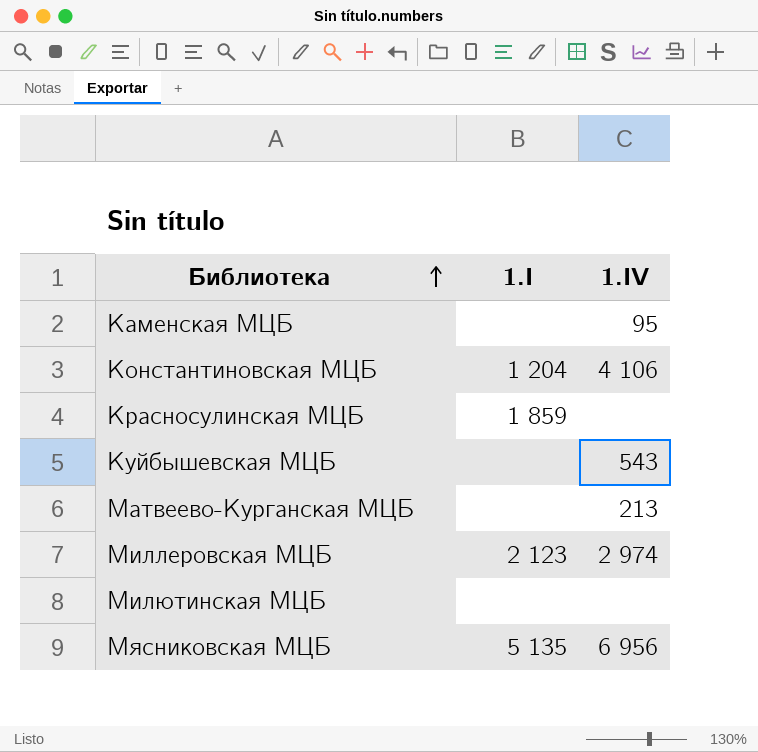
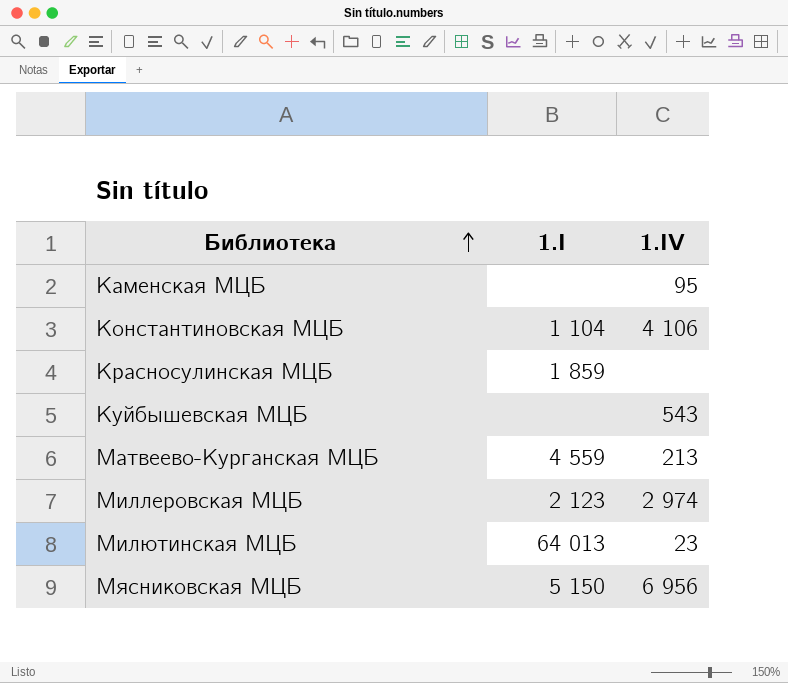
Константиновская МЦБ | 1.I: 1 204 -> 1 104
Матвеево-Курганская МЦБ | 1.I: none -> 4 559
Милютинская МЦБ | 1.I: none -> 64 013
Милютинская МЦБ | 1.IV: none -> 23
Мясниковская МЦБ | 1.I: 5 135 -> 5 150

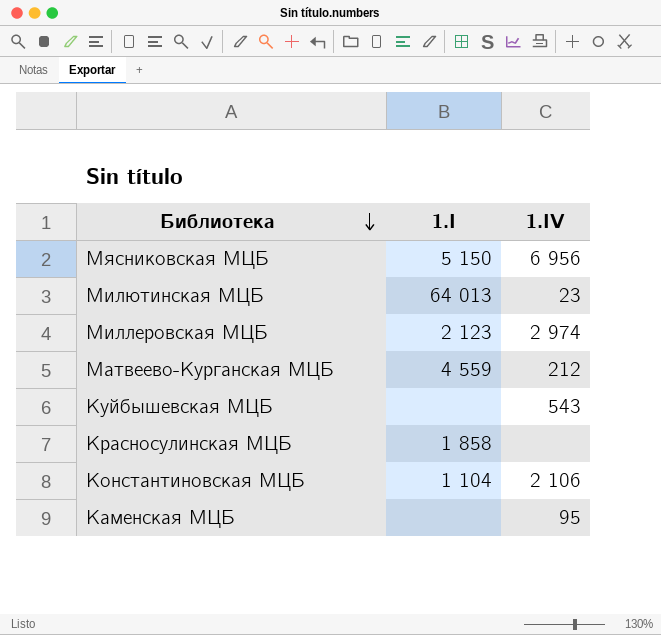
row order: Библиотека ascending -> Библиотека descending
Матвеево-Курганская МЦБ | 1.IV: 213 -> 212
Красносулинская МЦБ | 1.I: 1 859 -> 1 858
Константиновская МЦБ | 1.IV: 4 106 -> 2 106

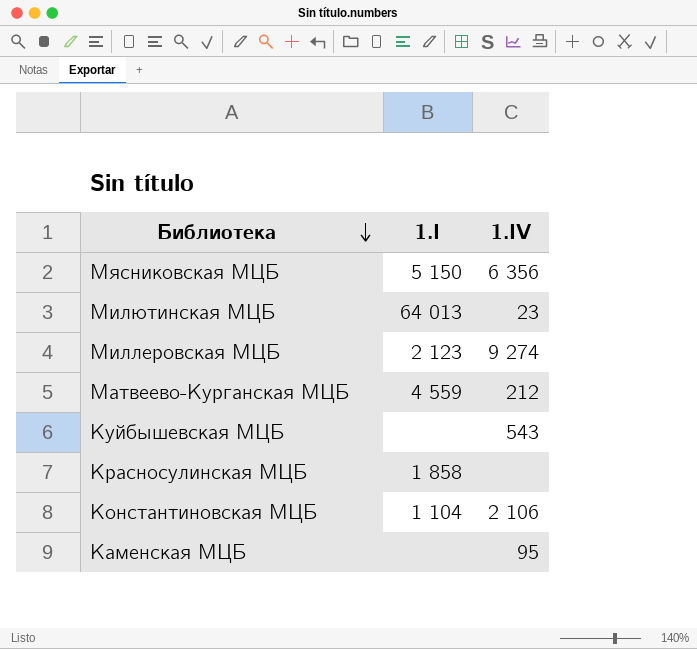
Мясниковская МЦБ | 1.IV: 6 956 -> 6 356
Миллеровская МЦБ | 1.IV: 2 974 -> 9 274

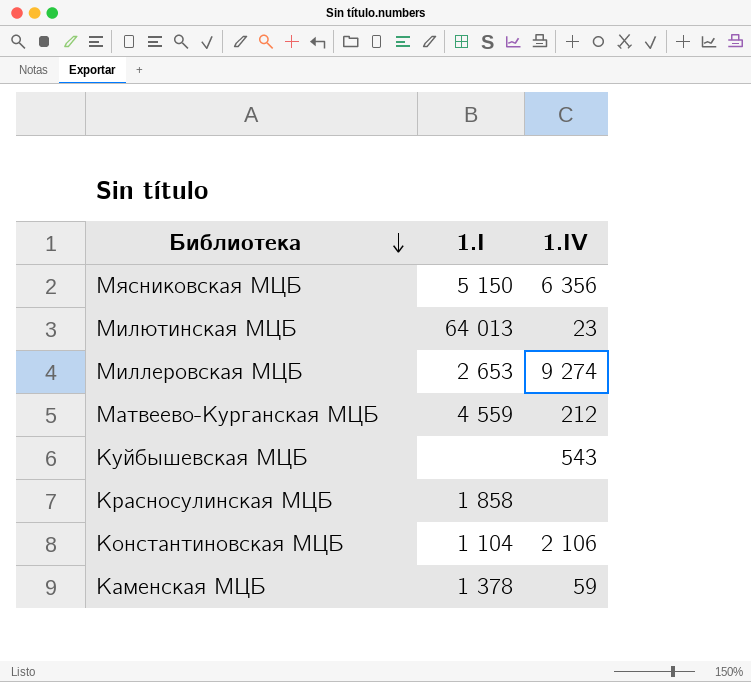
Миллеровская МЦБ | 1.I: 2 123 -> 2 653
Каменская МЦБ | 1.I: none -> 1 378
Каменская МЦБ | 1.IV: 95 -> 59

